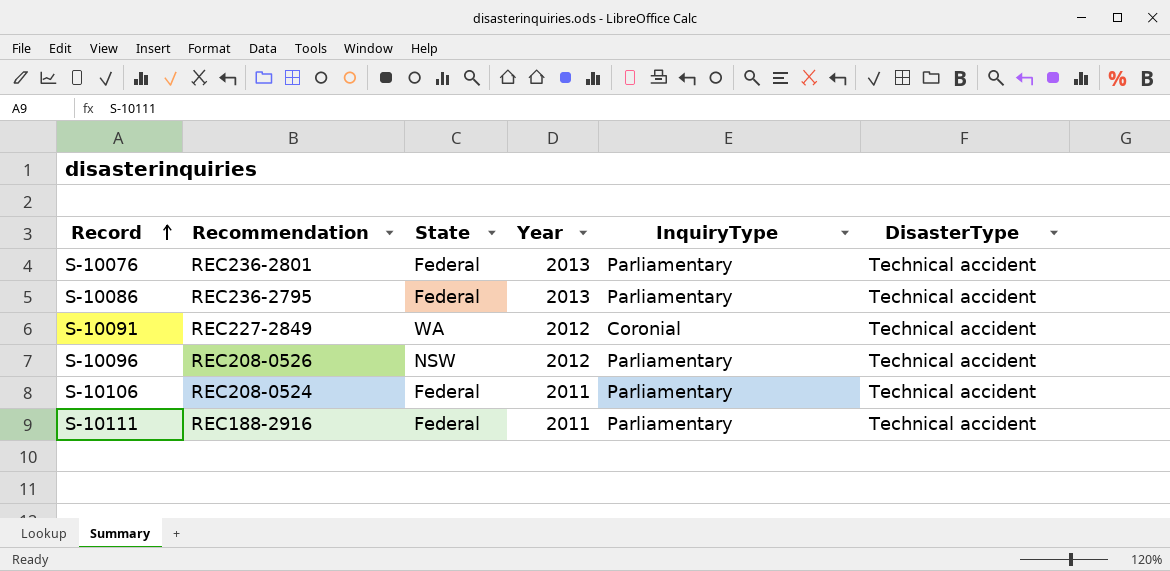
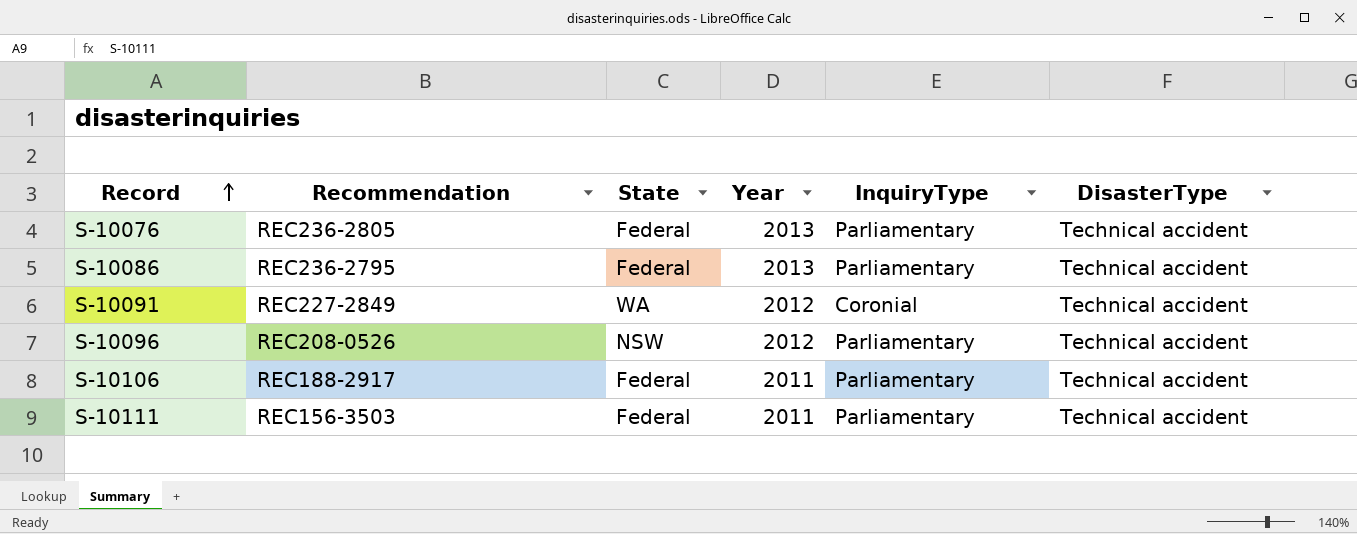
S-10076 | Recommendation: REC236-2801 -> REC236-2805
S-10106 | Recommendation: REC208-0524 -> REC188-2917
S-10111 | Recommendation: REC188-2916 -> REC156-3503

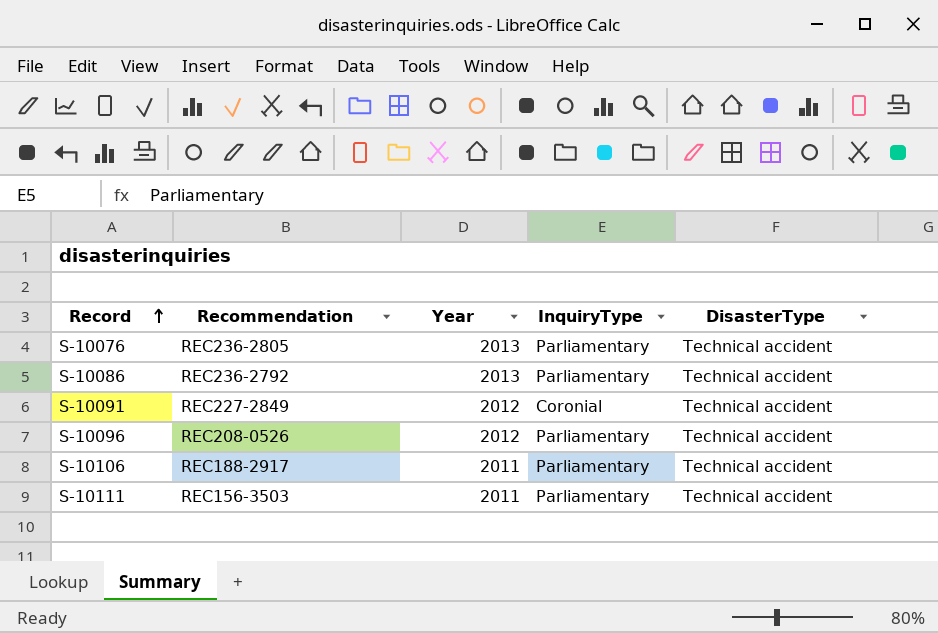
column State | position: 3 -> none
S-10086 | Recommendation: REC236-2795 -> REC236-2792

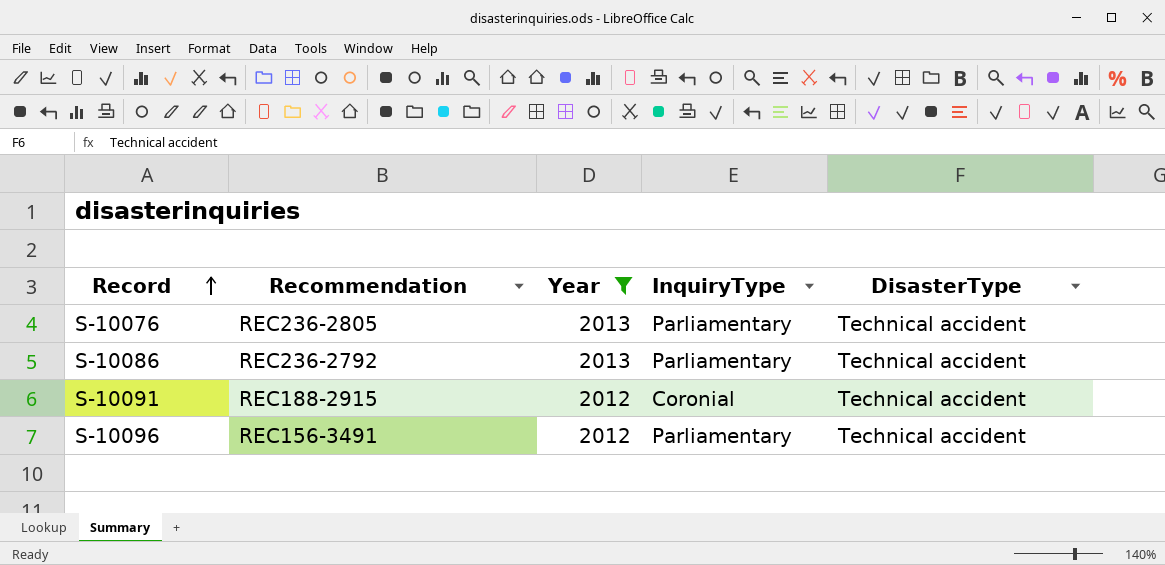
filter: none -> Year != 2011
S-10091 | Recommendation: REC227-2849 -> REC188-2915
S-10096 | Recommendation: REC208-0526 -> REC156-3491

